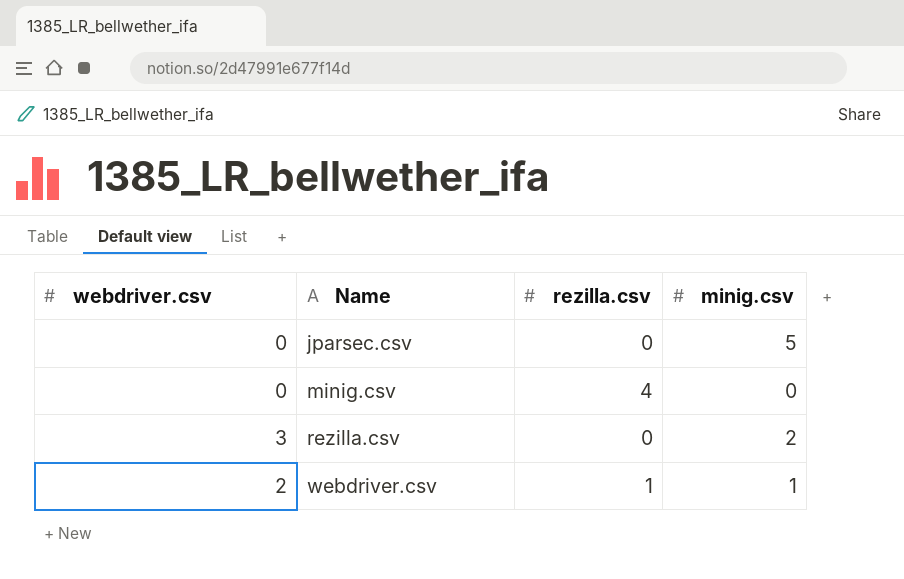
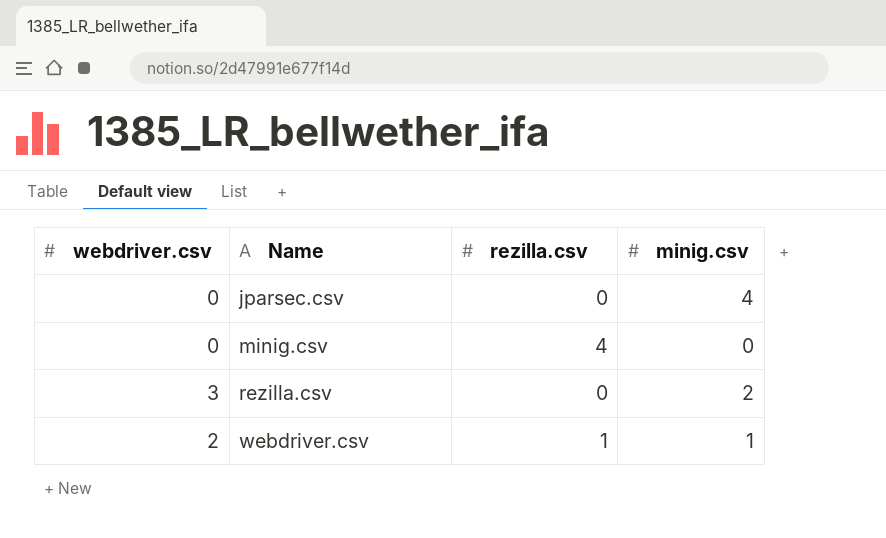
jparsec.csv | minig.csv: 5 -> 4

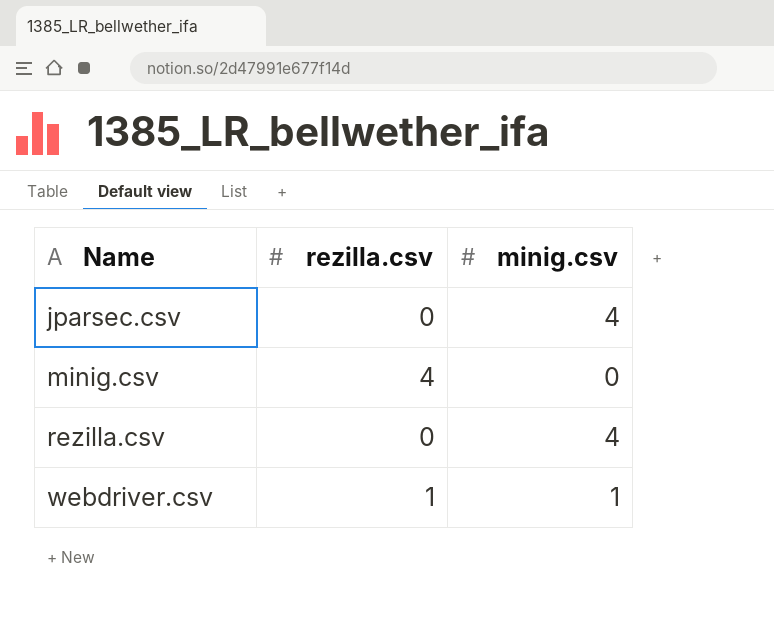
column webdriver.csv | position: 1 -> none
rezilla.csv | minig.csv: 2 -> 4

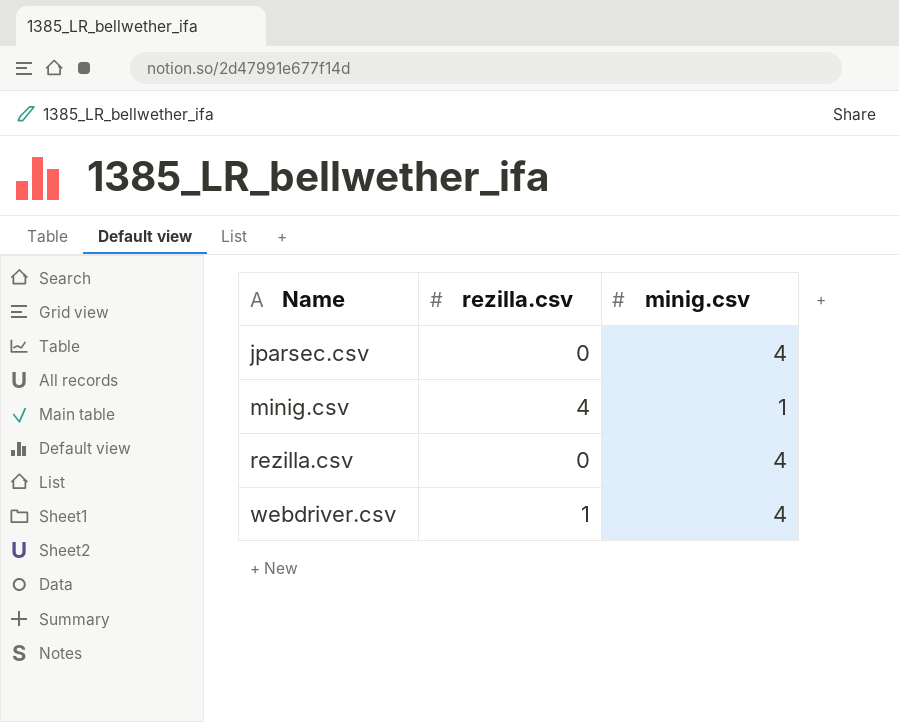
minig.csv | minig.csv: 0 -> 1
webdriver.csv | minig.csv: 1 -> 4

